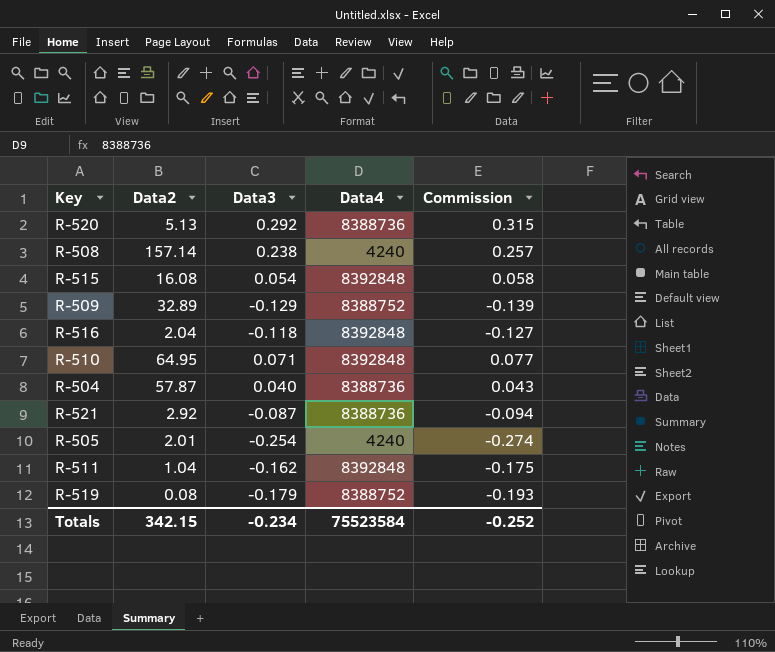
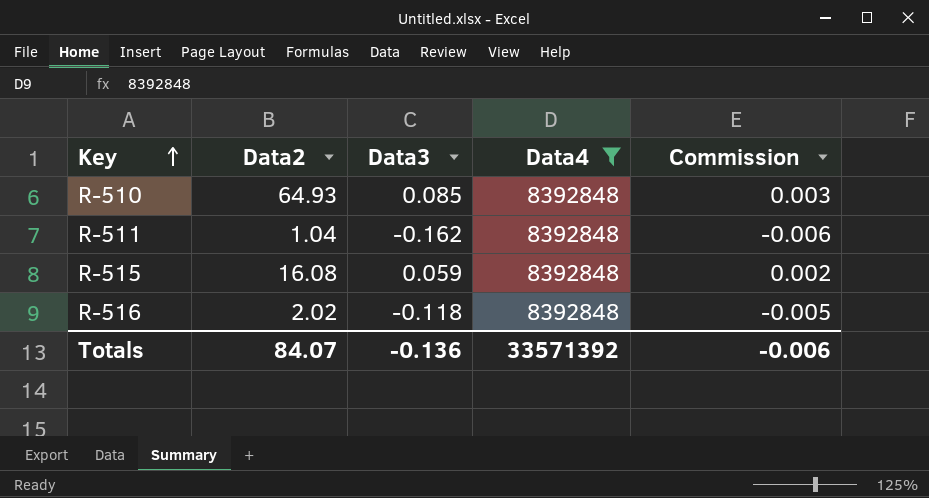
filter: none -> Data4 = 8392848
row order: none -> Key ascending
column Commission | formula: [Data3] * 1.08 -> [Data3] * 0.04
R-510 | Data2: 64.95 -> 64.93
R-510 | Data3: 0.071 -> 0.085
R-515 | Data3: 0.054 -> 0.059
R-516 | Data2: 2.04 -> 2.02
Totals | Data2: 342.15 -> 84.07
Totals | Data3: -0.234 -> -0.136
Totals | Data4: 75523584 -> 33571392
Totals | Commission: -0.252 -> -0.006

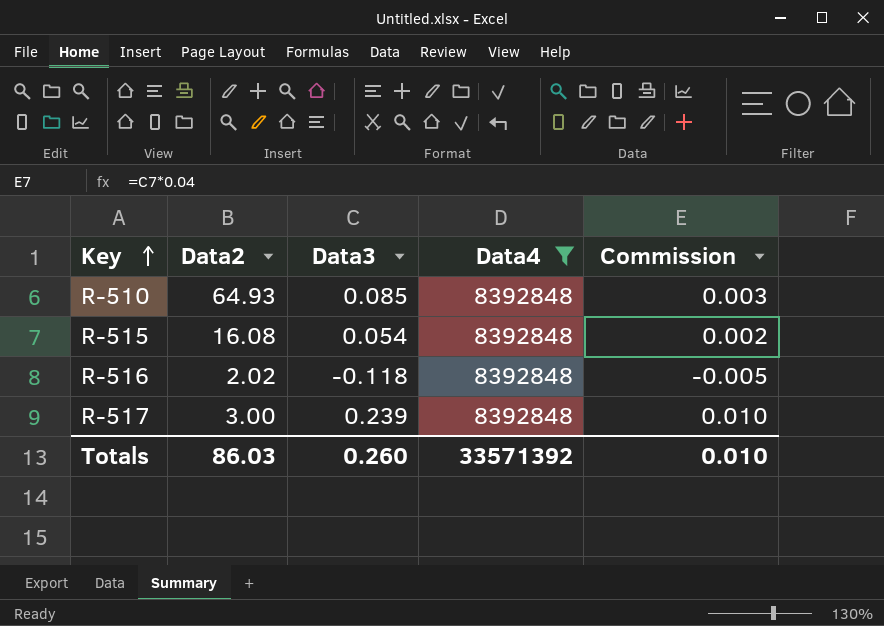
row R-511: 1.04 | -0.162 | 8392848 | -0.006 -> none
R-515 | Data3: 0.059 -> 0.054
row R-517: none -> 3.00 | 0.239 | 8392848 | 0.010
Totals | Data2: 84.07 -> 86.03
Totals | Data3: -0.136 -> 0.260
Totals | Commission: -0.006 -> 0.010

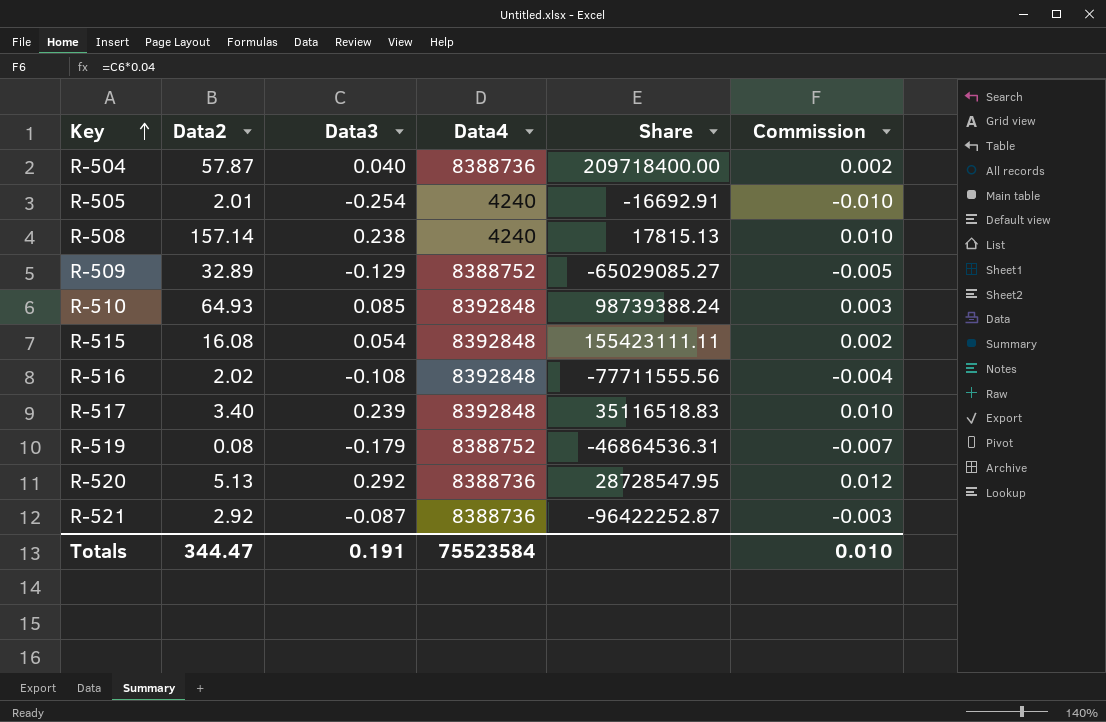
filter: Data4 = 8392848 -> none
column Share | formula: none -> [Data4] / [Data3]
R-516 | Data3: -0.118 -> -0.108
R-516 | Commission: -0.005 -> -0.004
R-517 | Data2: 3.00 -> 3.40
Totals | Data2: 86.03 -> 344.47
Totals | Data3: 0.260 -> 0.191
Totals | Data4: 33571392 -> 75523584

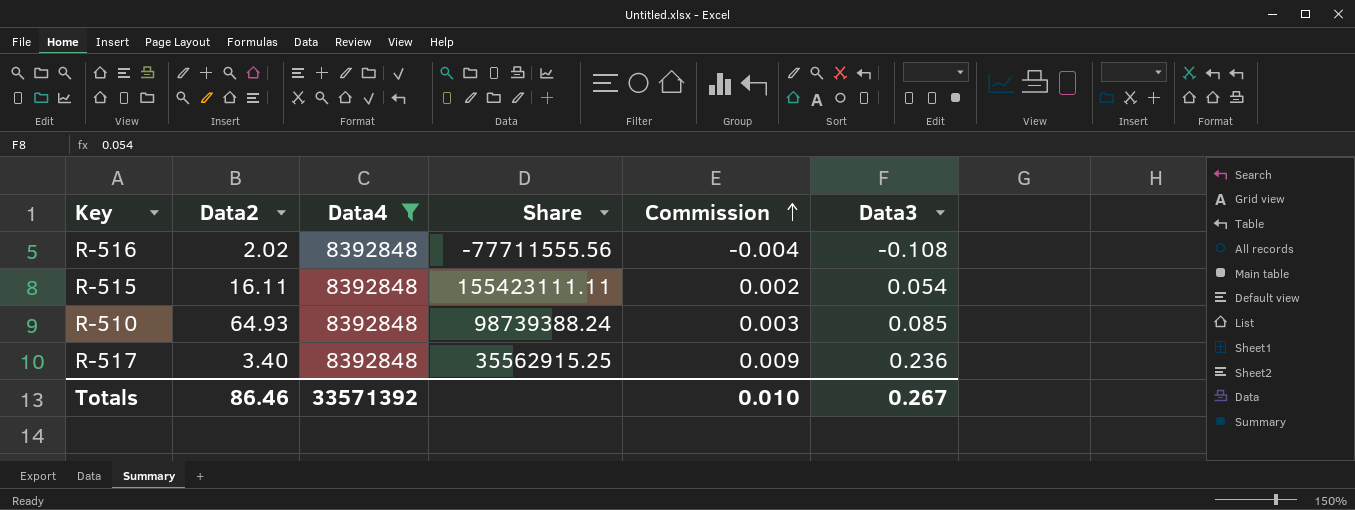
filter: none -> Data4 = 8392848
row order: Key ascending -> Commission ascending
column Data3 | position: 3 -> 6
R-515 | Data2: 16.08 -> 16.11
R-517 | Share: 35116518.83 -> 35562915.25
R-517 | Commission: 0.010 -> 0.009
R-517 | Data3: 0.239 -> 0.236
Totals | Data2: 344.47 -> 86.46
Totals | Data4: 75523584 -> 33571392
Totals | Data3: 0.191 -> 0.267

